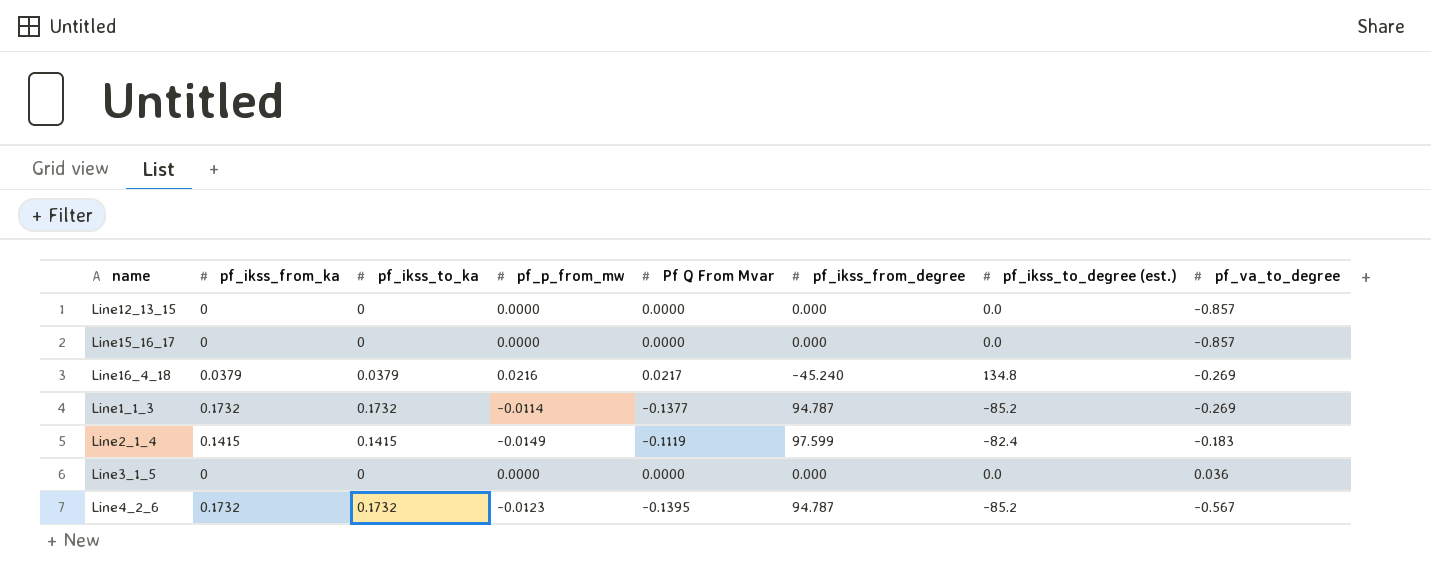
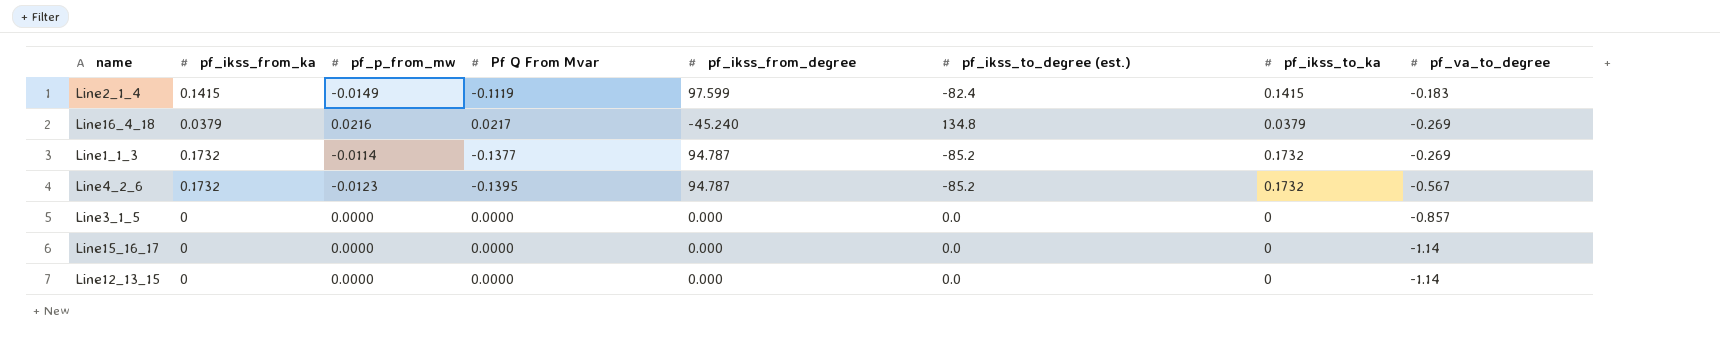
row order: none -> pf_va_to_degree descending
column pf_ikss_to_ka | position: 3 -> 7
Line3_1_5 | pf_va_to_degree: 0.036 -> -0.857
Line15_16_17 | pf_va_to_degree: -0.857 -> -1.14
Line12_13_15 | pf_va_to_degree: -0.857 -> -1.14

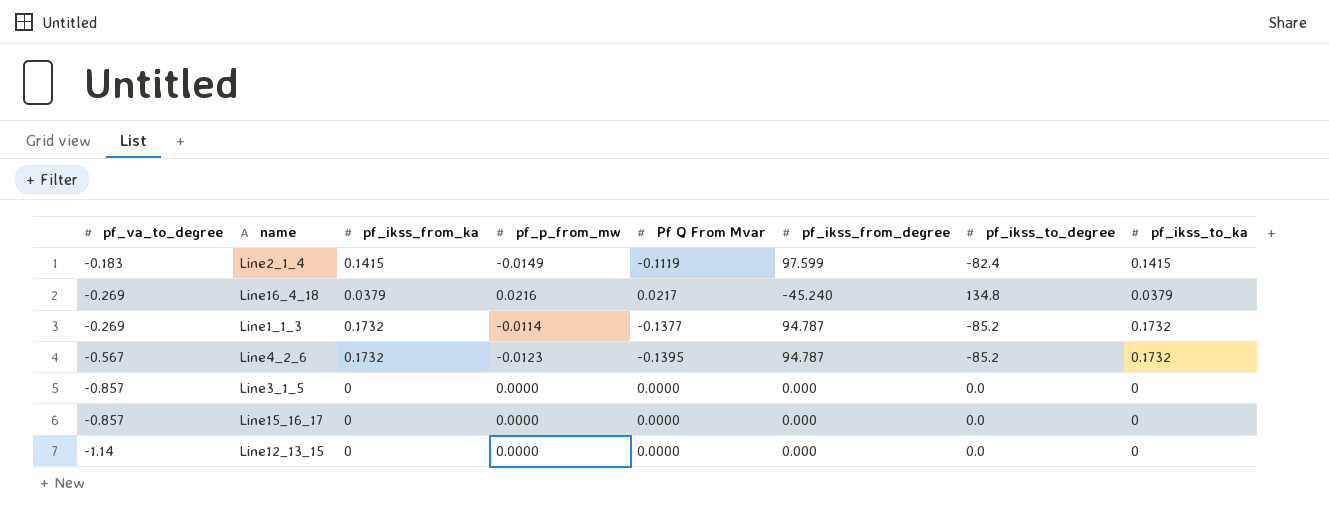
column pf_va_to_degree | position: 8 -> 1
column name: pf_ikss_to_degree (est.) -> pf_ikss_to_degree
Line15_16_17 | pf_va_to_degree: -1.14 -> -0.857

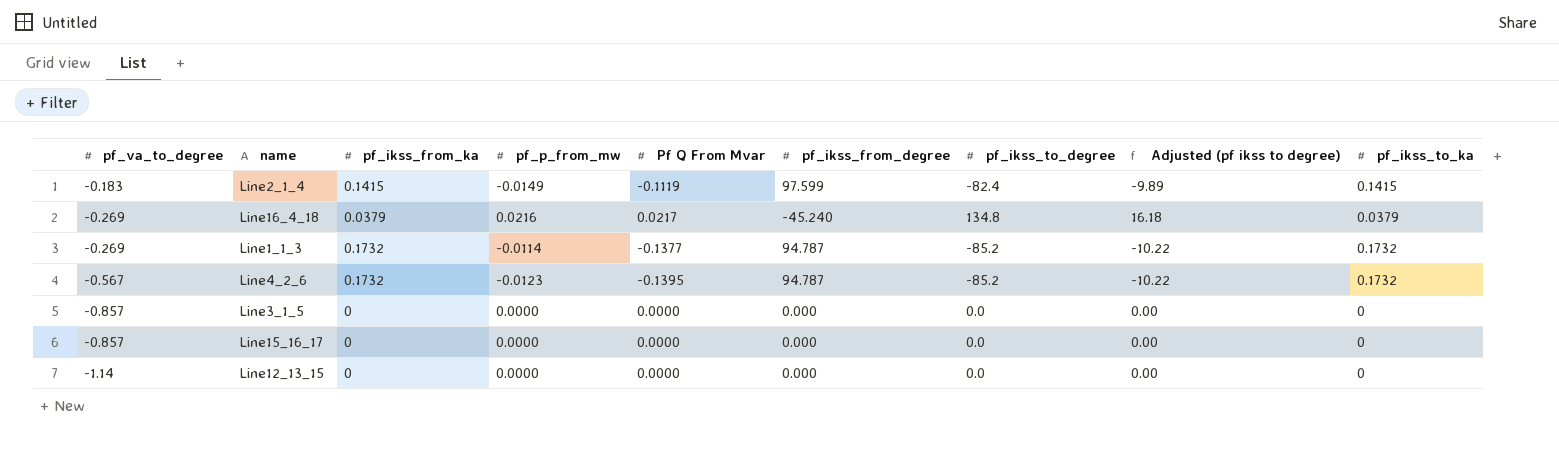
column Adjusted (pf ikss to degree) | formula: none -> [pf_ikss_to_degree] * 0.12

